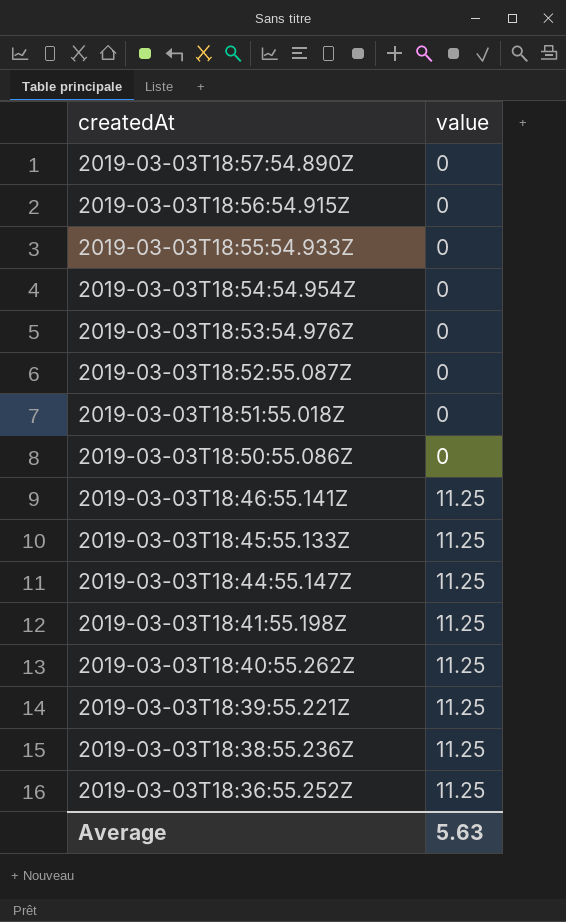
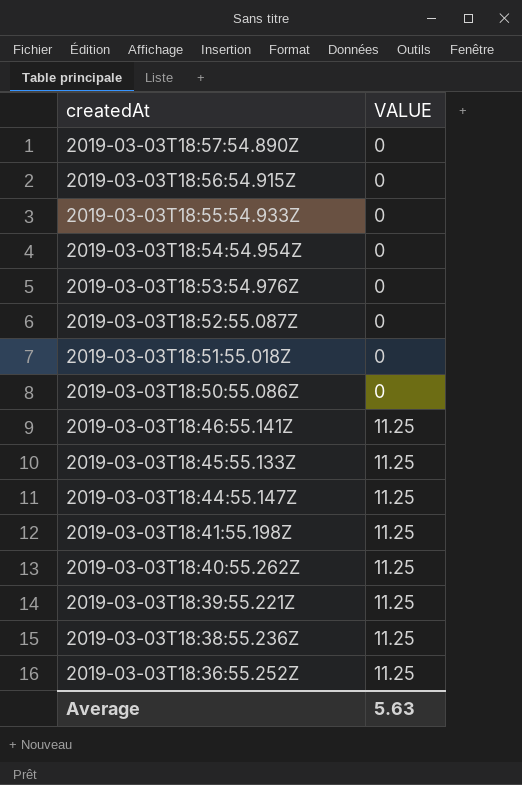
column name: value -> VALUE

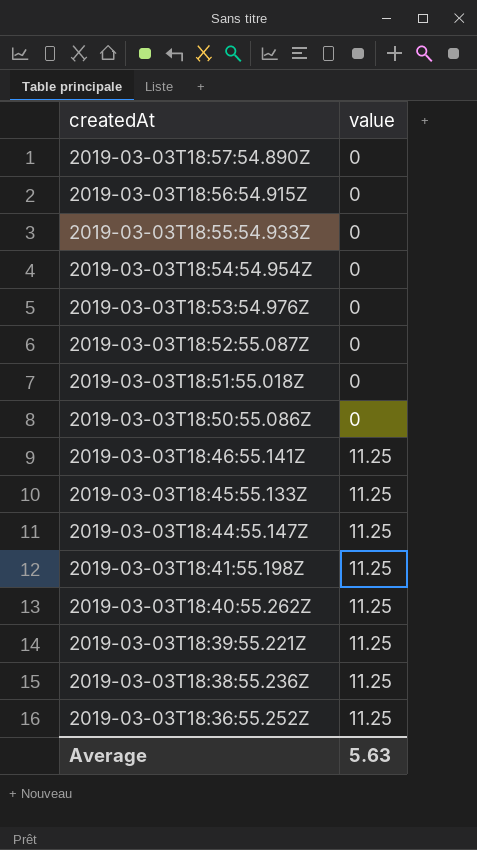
column name: VALUE -> value

